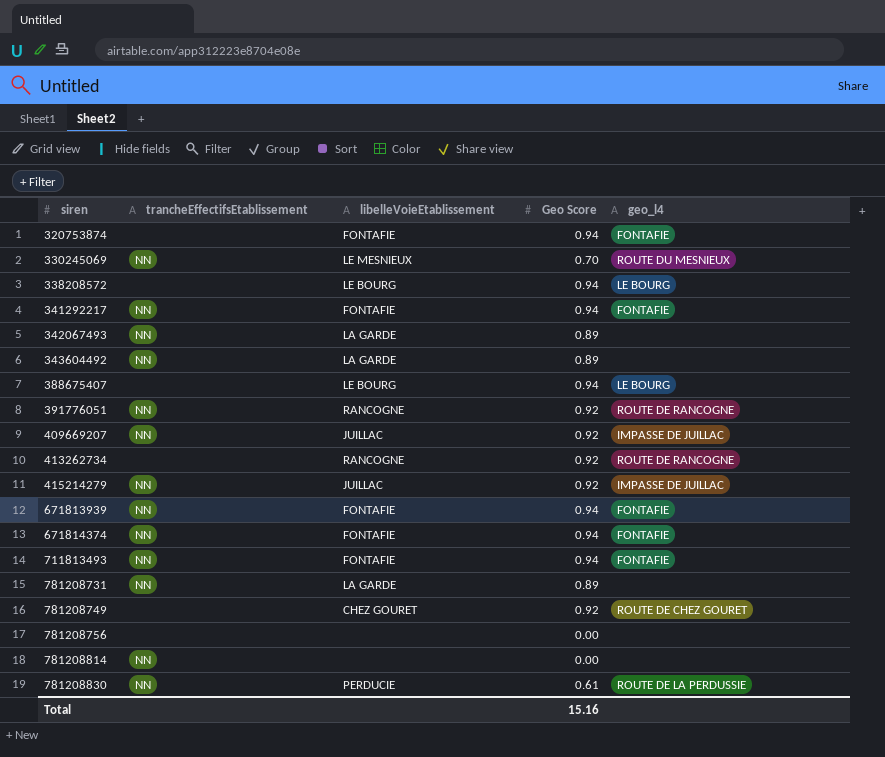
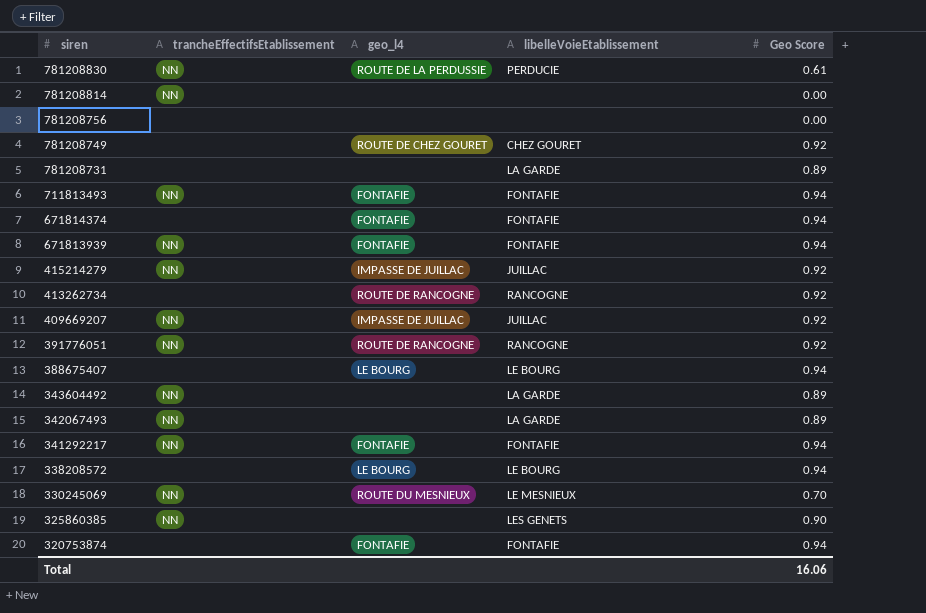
row order: siren ascending -> siren descending
column geo_l4 | position: 5 -> 3
781208731 | trancheEffectifsEtablissement: NN -> none
671814374 | trancheEffectifsEtablissement: NN -> none
row 325860385: none -> NN | none | LES GENETS | 0.90
Total | Geo Score: 15.16 -> 16.06

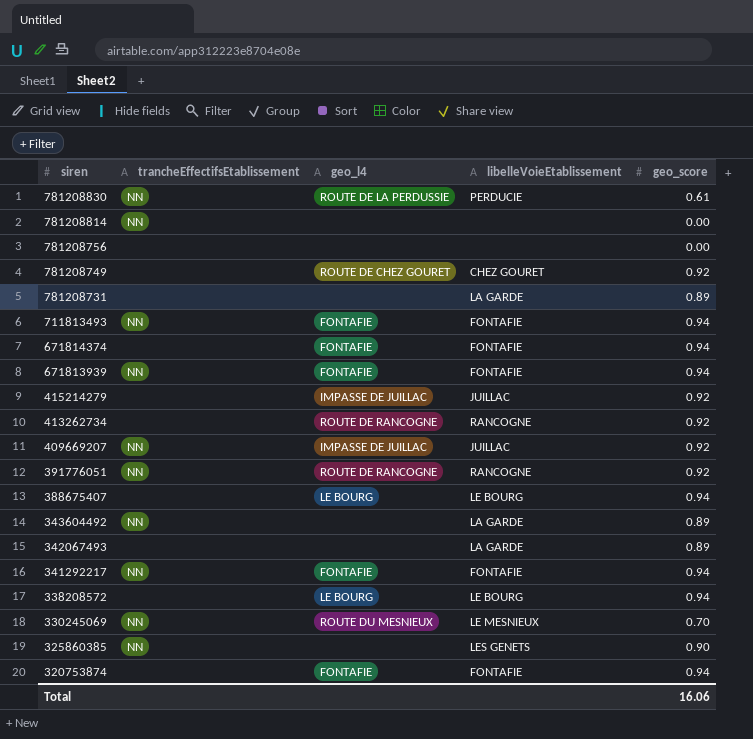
column name: Geo Score -> geo_score
415214279 | trancheEffectifsEtablissement: NN -> none
342067493 | trancheEffectifsEtablissement: NN -> none

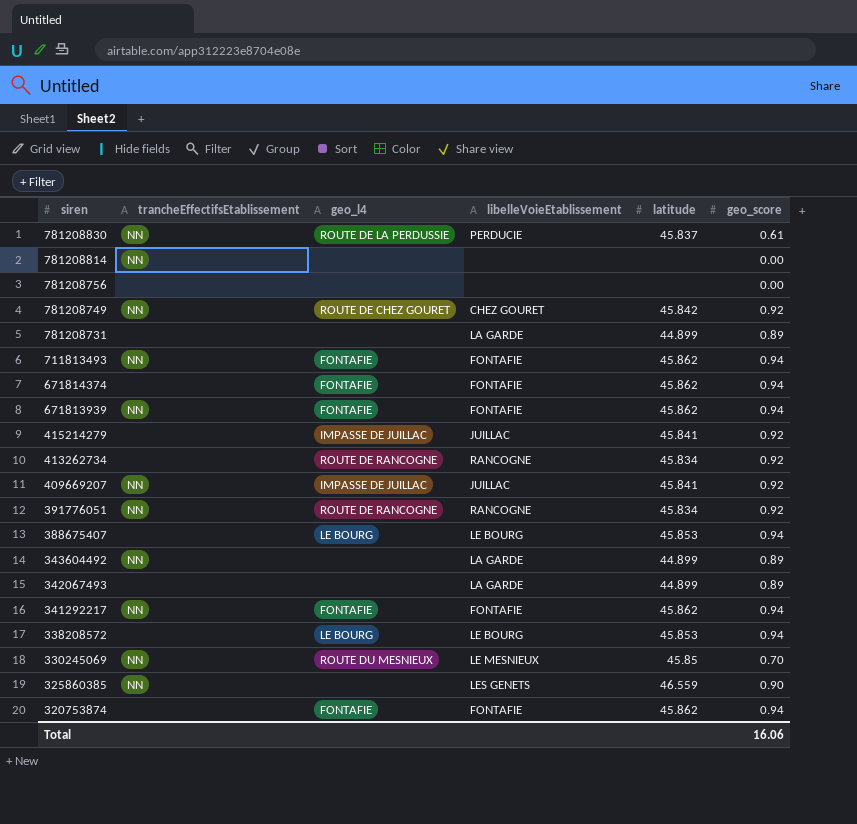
column latitude | position: none -> 5
781208749 | trancheEffectifsEtablissement: none -> NN

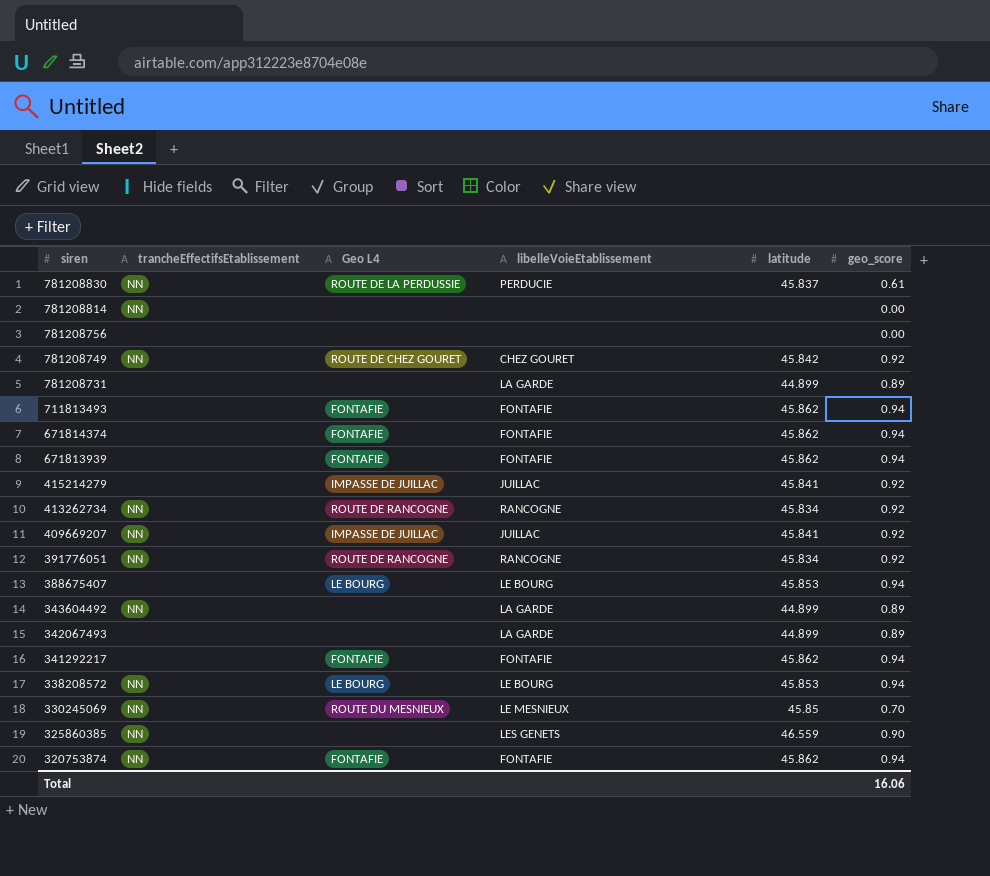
column name: geo_l4 -> Geo L4
711813493 | trancheEffectifsEtablissement: NN -> none
671813939 | trancheEffectifsEtablissement: NN -> none
413262734 | trancheEffectifsEtablissement: none -> NN
341292217 | trancheEffectifsEtablissement: NN -> none
338208572 | trancheEffectifsEtablissement: none -> NN
320753874 | trancheEffectifsEtablissement: none -> NN

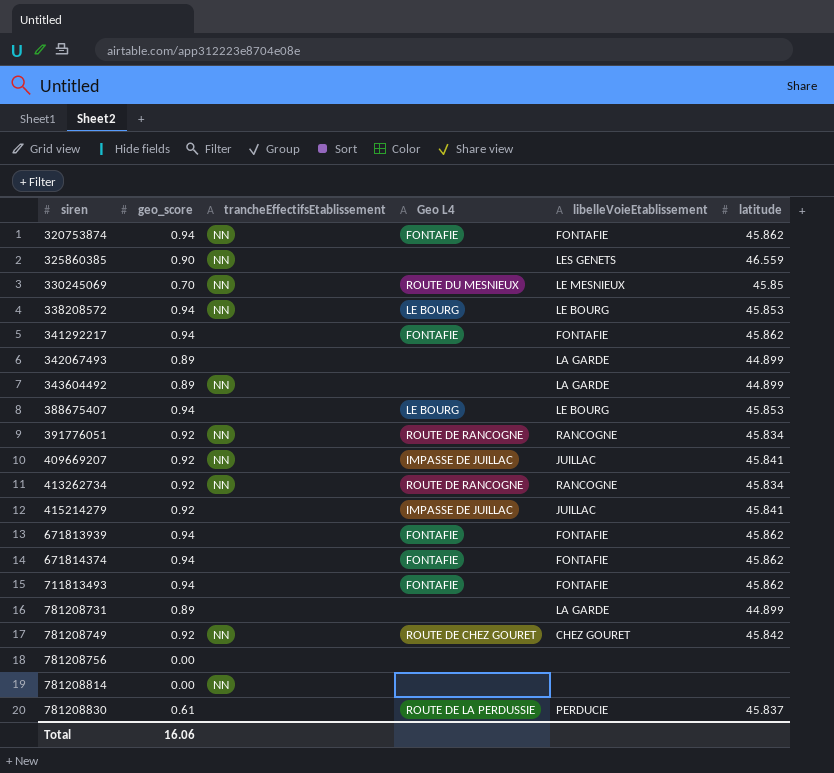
row order: siren descending -> siren ascending
column geo_score | position: 6 -> 2
781208830 | trancheEffectifsEtablissement: NN -> none

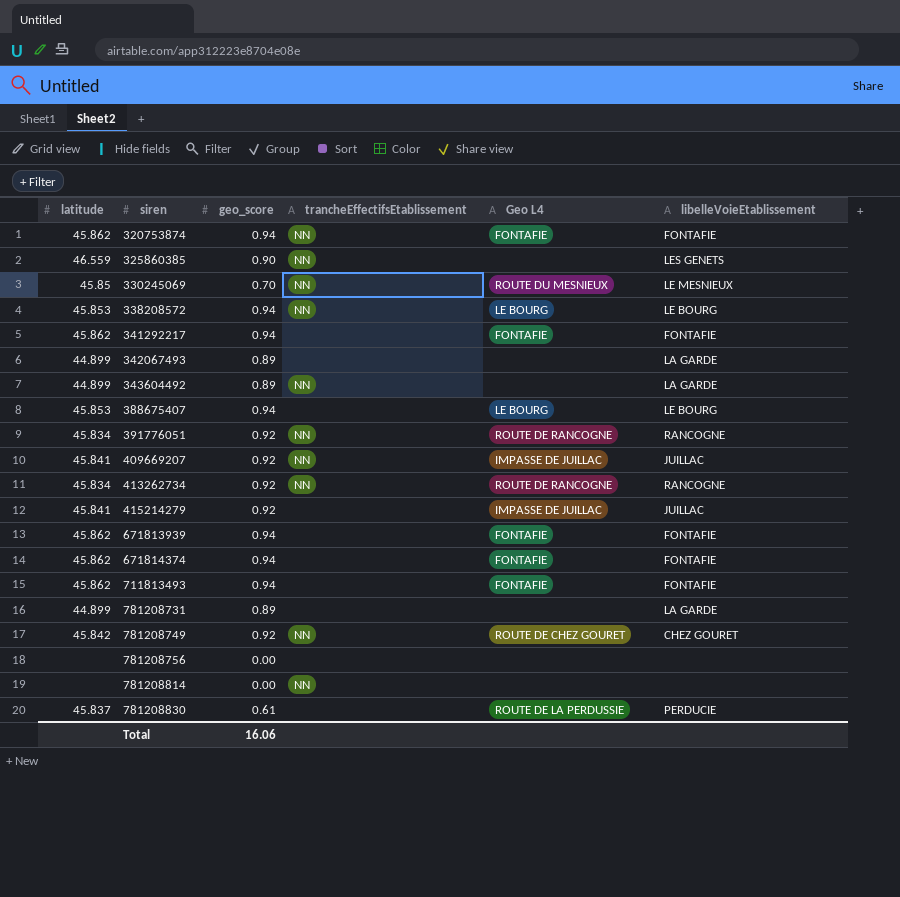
column latitude | position: 6 -> 1

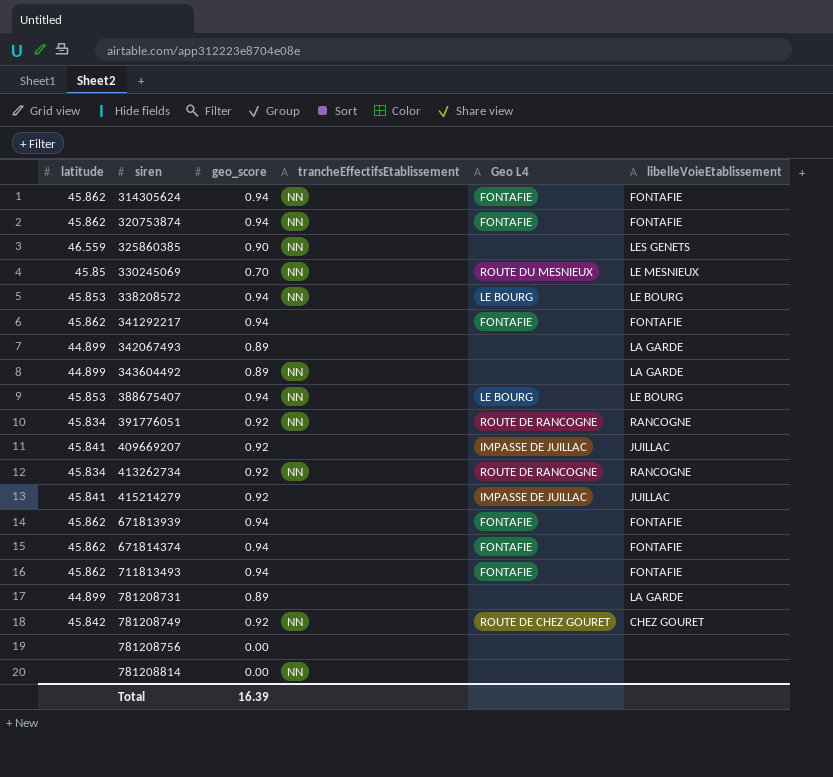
row 781208830: 45.837 | 0.61 | none | ROUTE DE LA PERDUSSIE | PERDUCIE -> none
row 314305624: none -> 45.862 | 0.94 | NN | FONTAFIE | FONTAFIE
388675407 | trancheEffectifsEtablissement: none -> NN
409669207 | trancheEffectifsEtablissement: NN -> none
Total | geo_score: 16.06 -> 16.39

